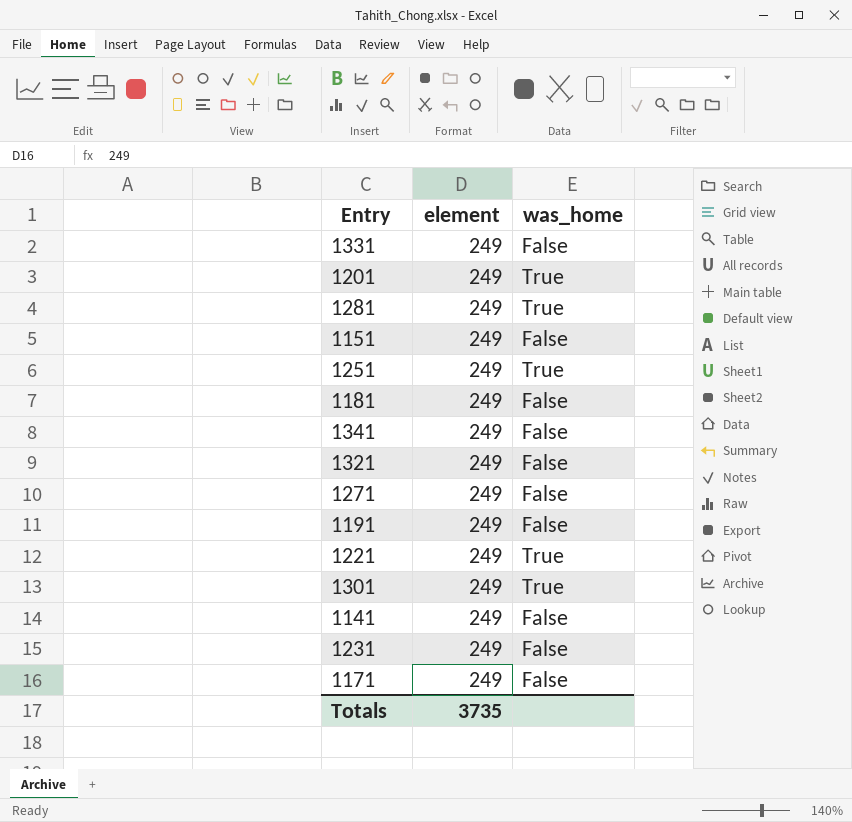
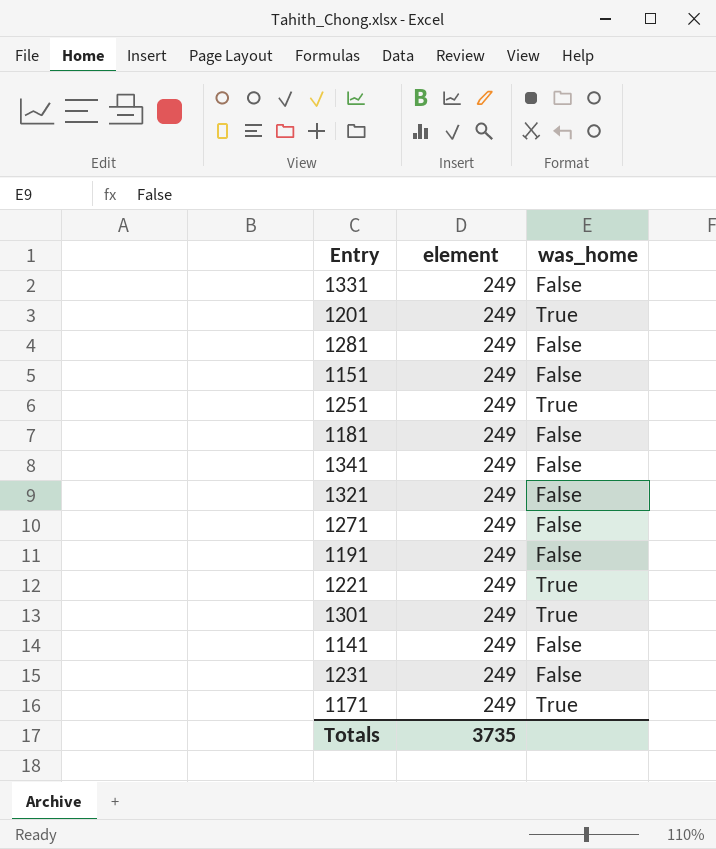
1281 | was_home: True -> False
1171 | was_home: False -> True

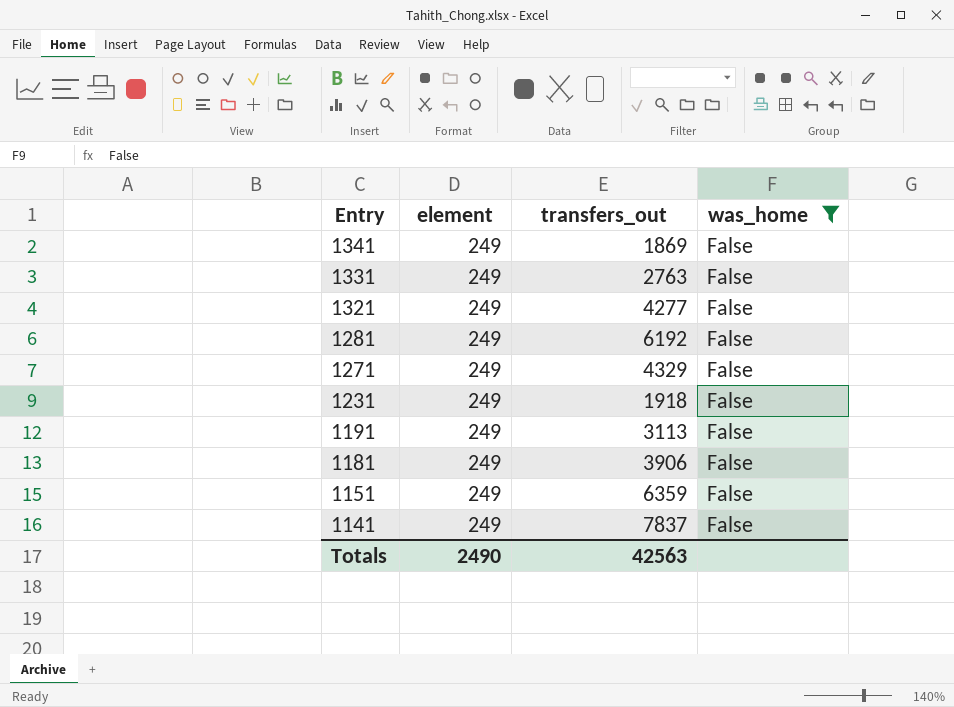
filter: none -> was_home = False
row order: none -> Entry descending
column transfers_out | position: none -> 3
Totals | element: 3735 -> 2490

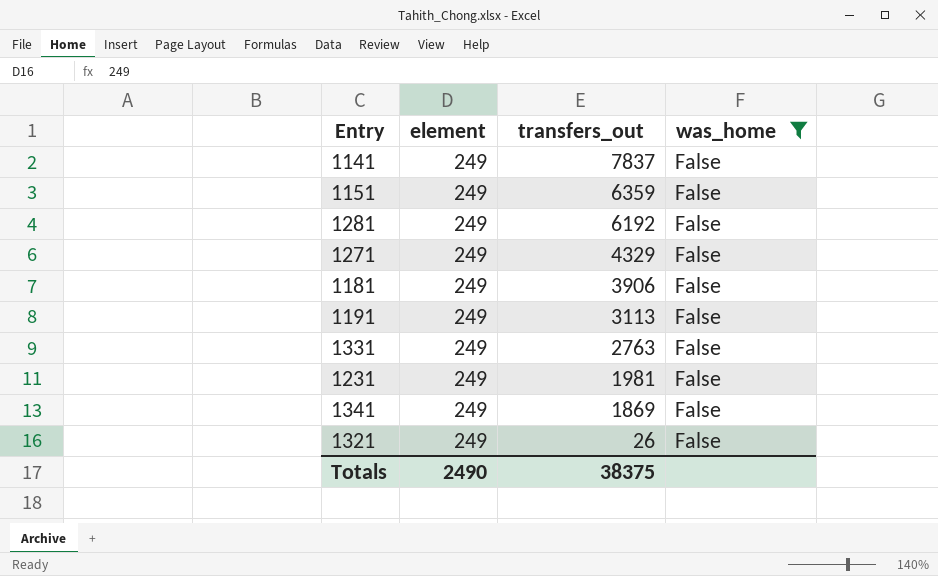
row order: Entry descending -> transfers_out descending
1231 | transfers_out: 1918 -> 1981
1321 | transfers_out: 4277 -> 26
Totals | transfers_out: 42563 -> 38375

